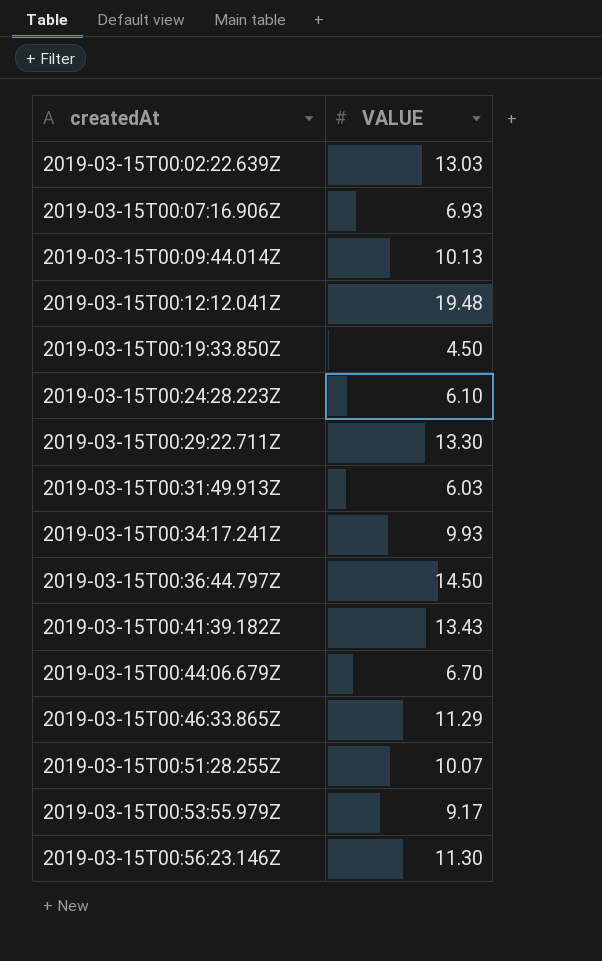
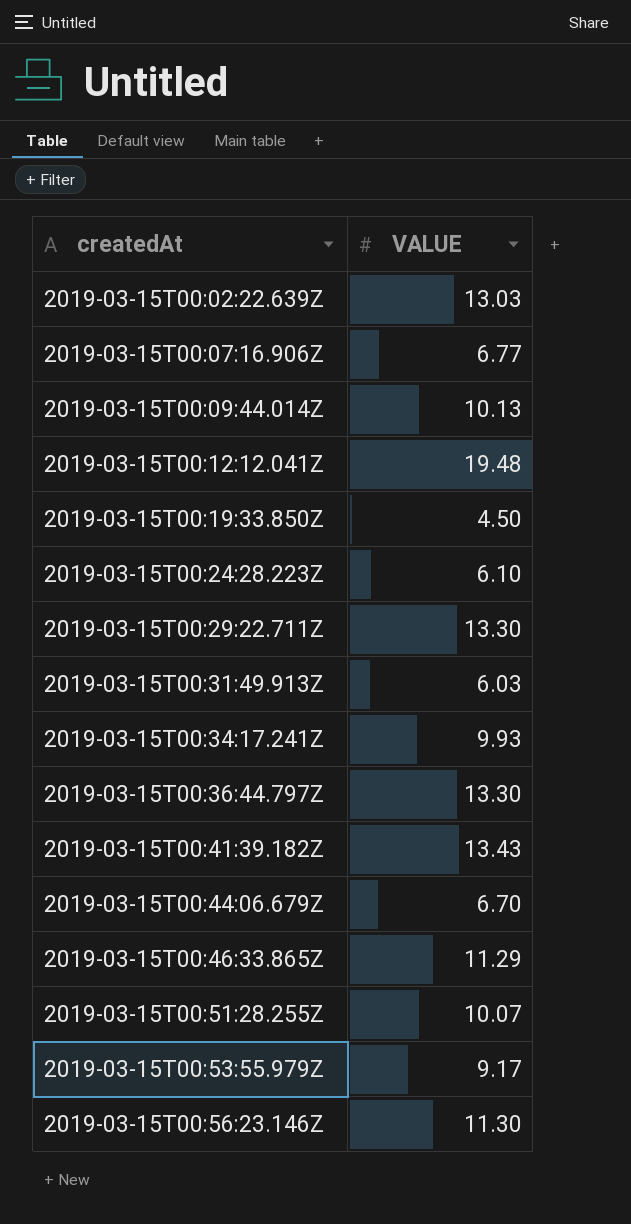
2019-03-15T00:07:16.906Z | VALUE: 6.93 -> 6.77
2019-03-15T00:36:44.797Z | VALUE: 14.50 -> 13.30

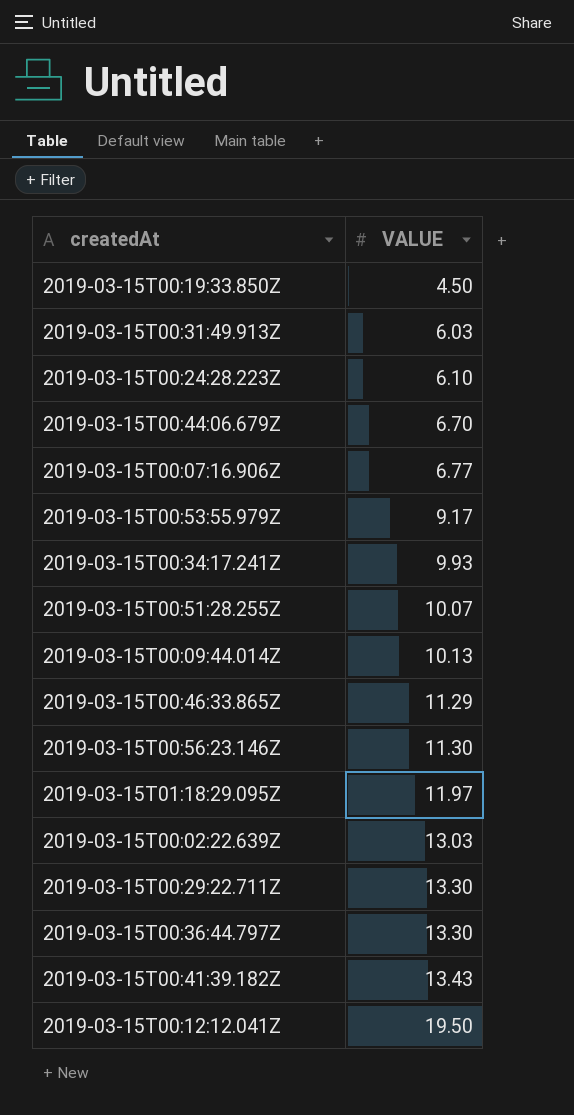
row order: createdAt ascending -> VALUE ascending
row 2019-03-15T01:18:29.095Z: none -> 11.97
2019-03-15T00:12:12.041Z | VALUE: 19.48 -> 19.50

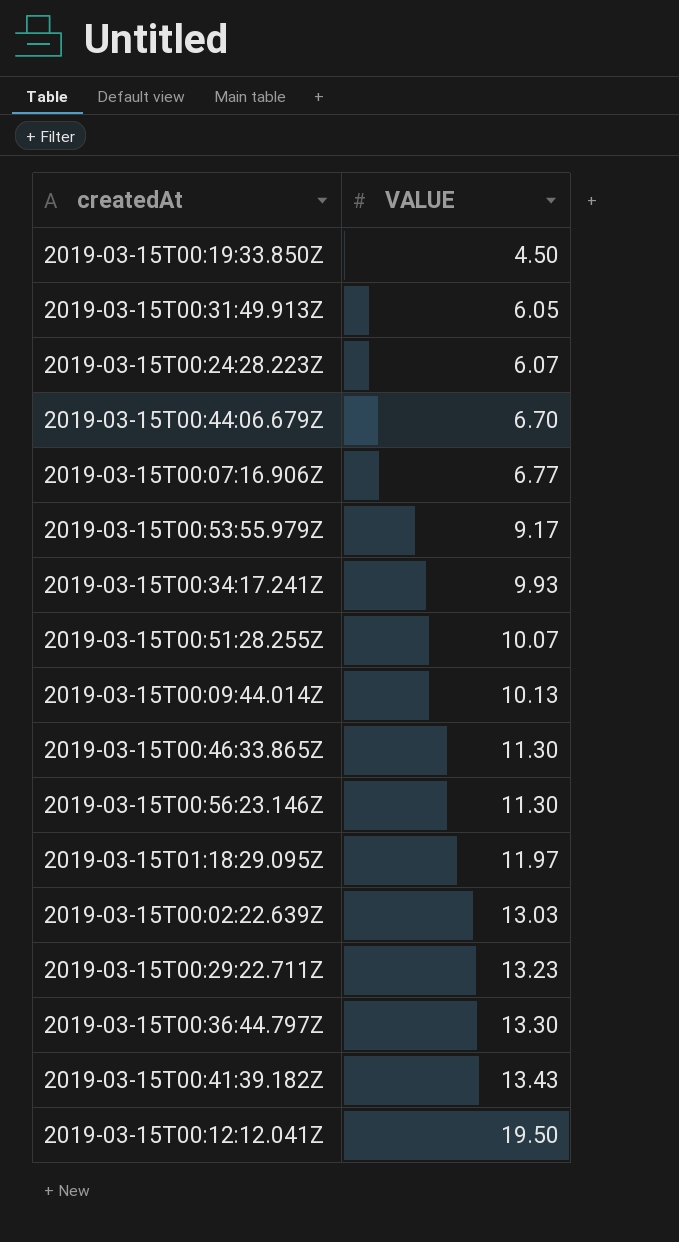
2019-03-15T00:31:49.913Z | VALUE: 6.03 -> 6.05
2019-03-15T00:24:28.223Z | VALUE: 6.10 -> 6.07
2019-03-15T00:46:33.865Z | VALUE: 11.29 -> 11.30
2019-03-15T00:29:22.711Z | VALUE: 13.30 -> 13.23

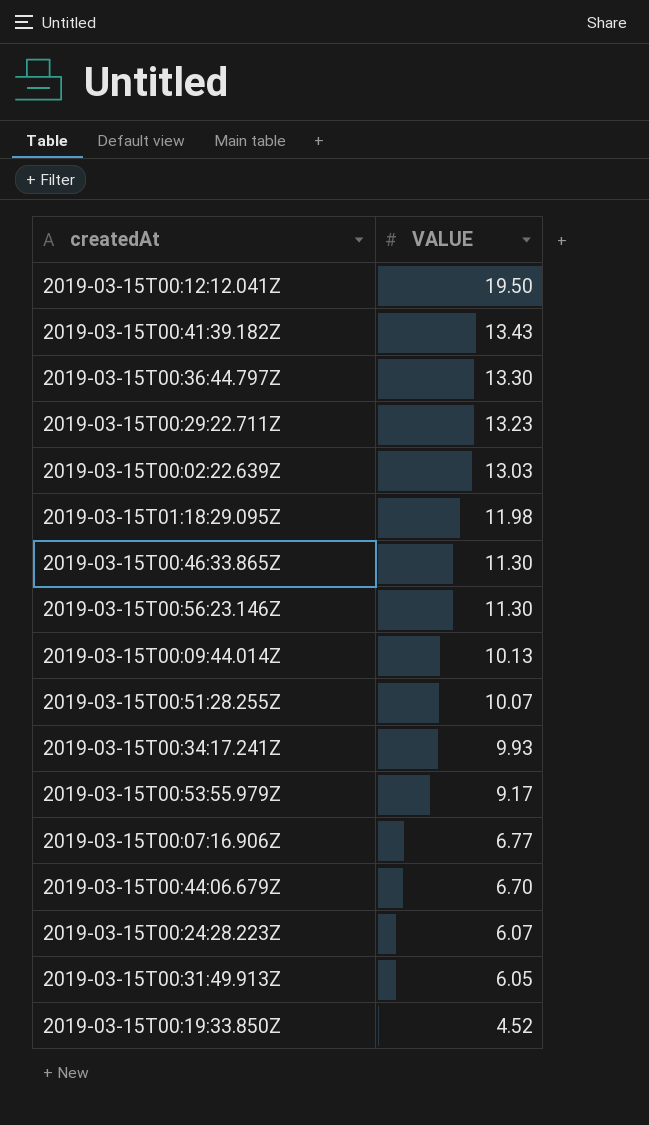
row order: VALUE ascending -> VALUE descending
2019-03-15T01:18:29.095Z | VALUE: 11.97 -> 11.98
2019-03-15T00:19:33.850Z | VALUE: 4.50 -> 4.52

